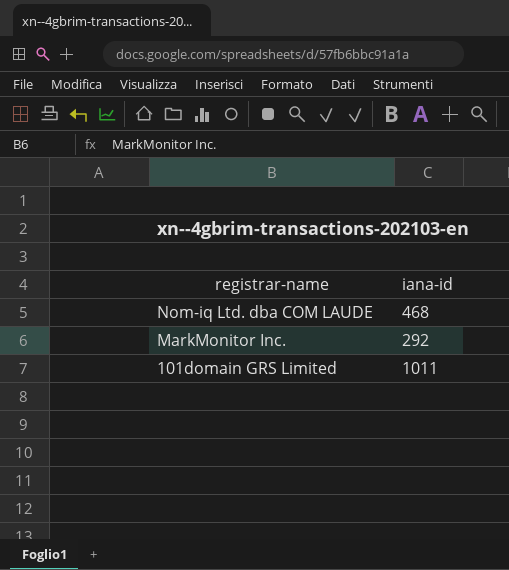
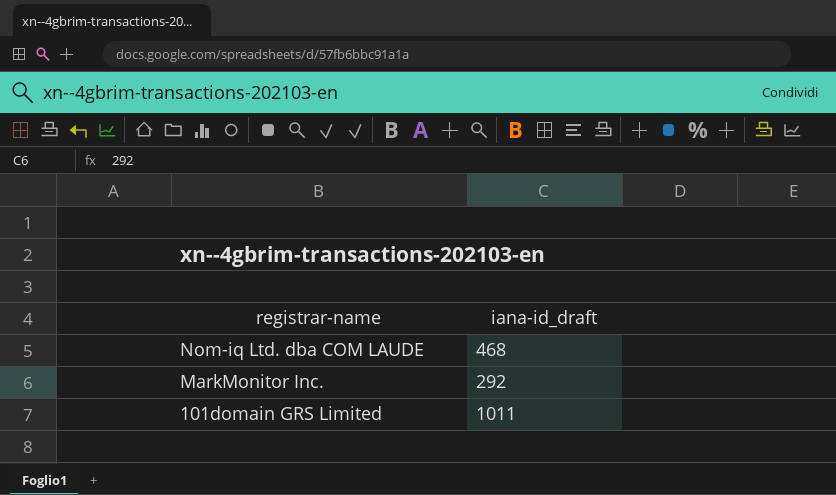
column name: iana-id -> iana-id_draft

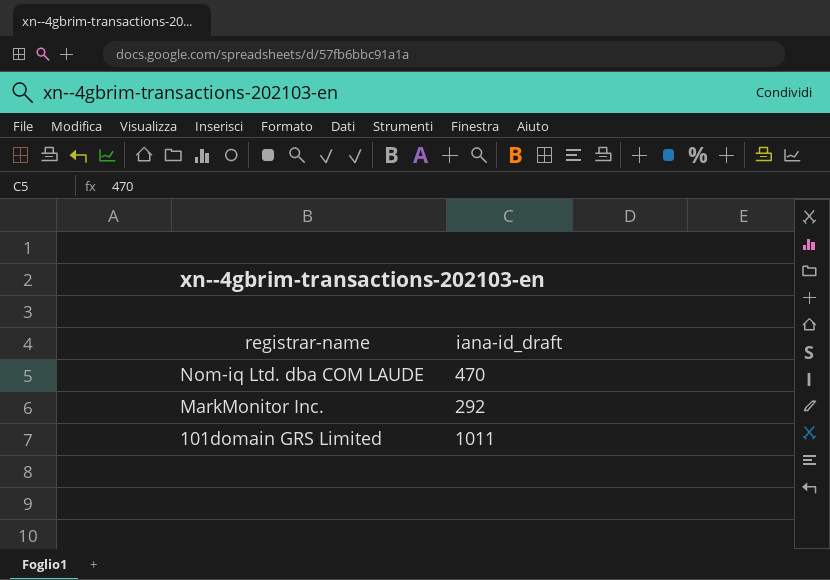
Nom-iq Ltd. dba COM LAUDE | iana-id_draft: 468 -> 470

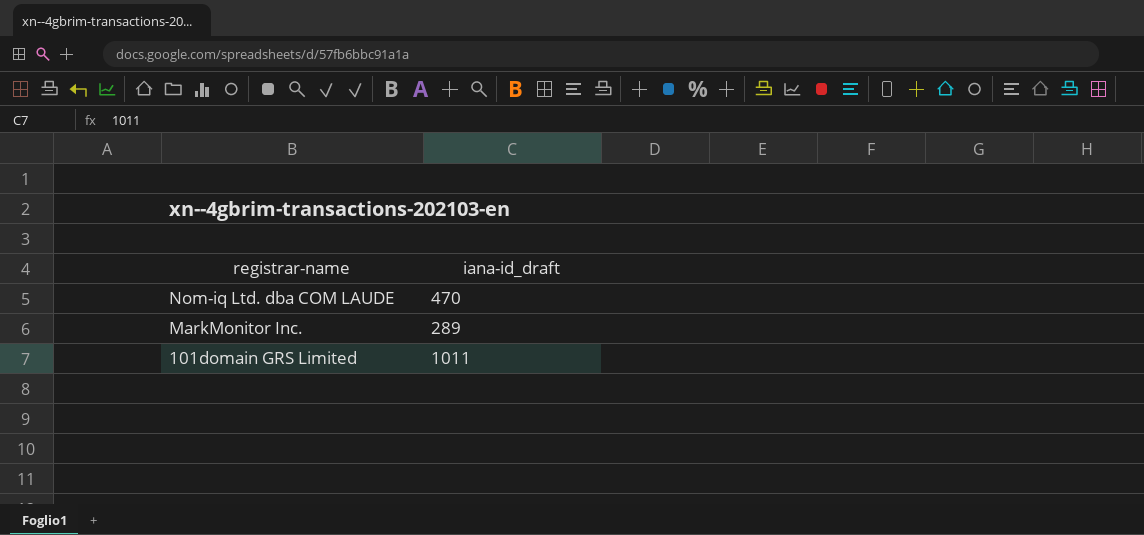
MarkMonitor Inc. | iana-id_draft: 292 -> 289

